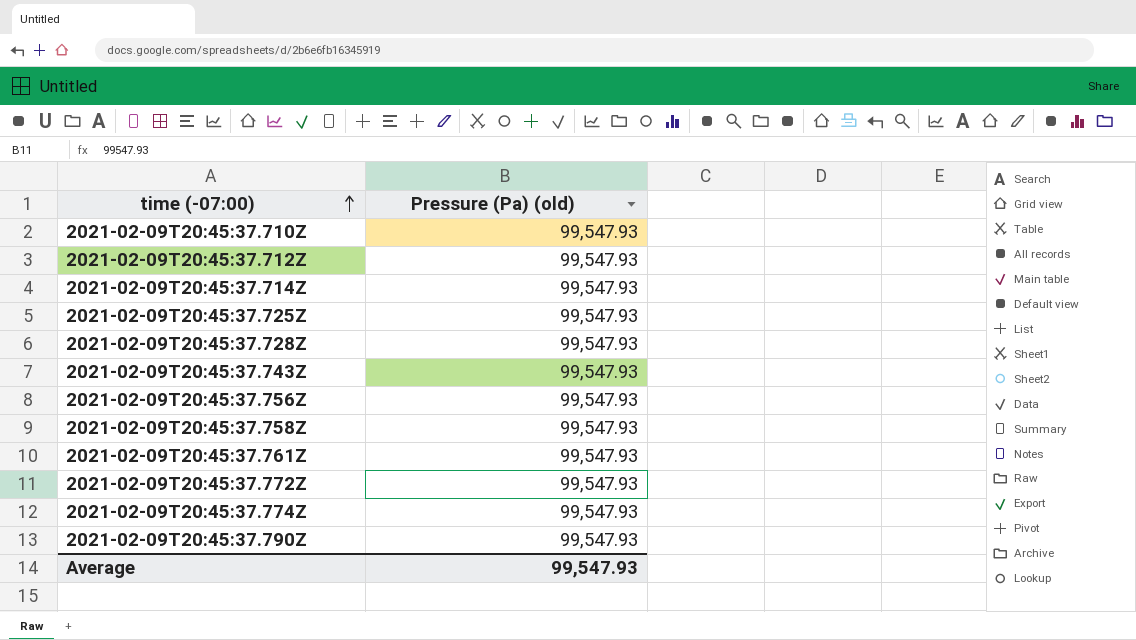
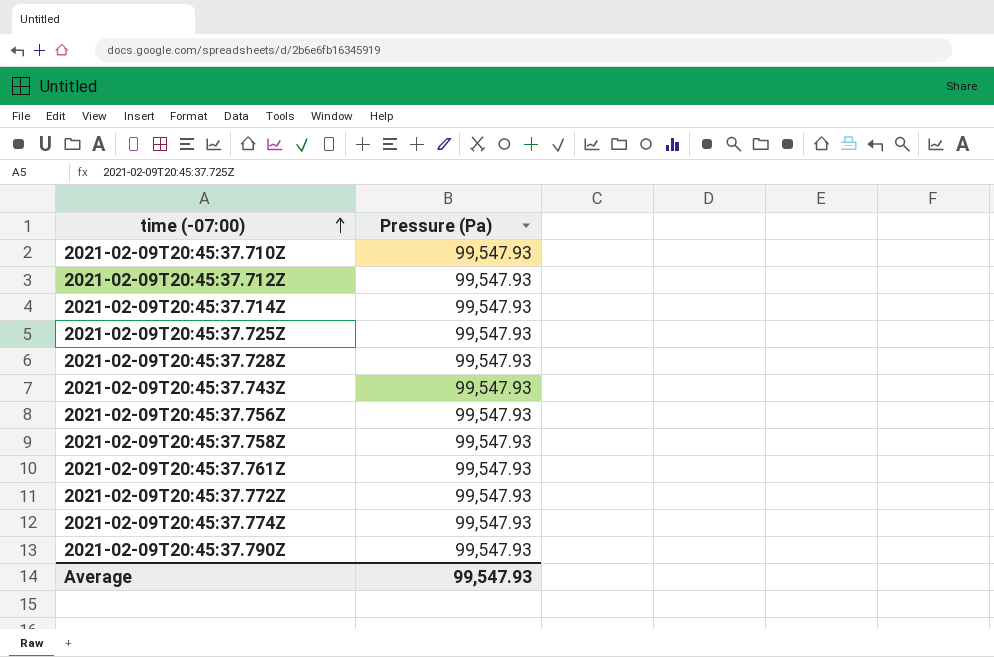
column name: Pressure (Pa) (old) -> Pressure (Pa)

